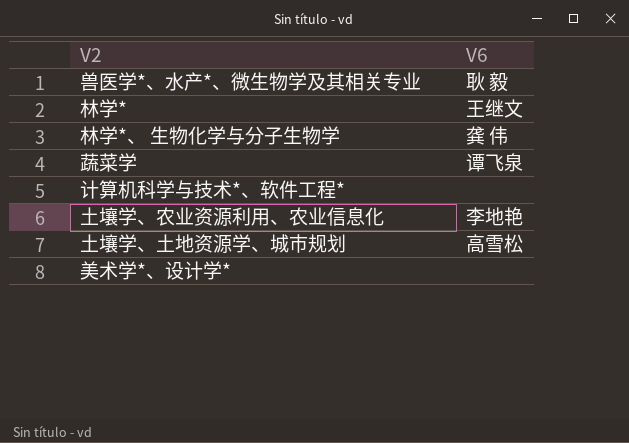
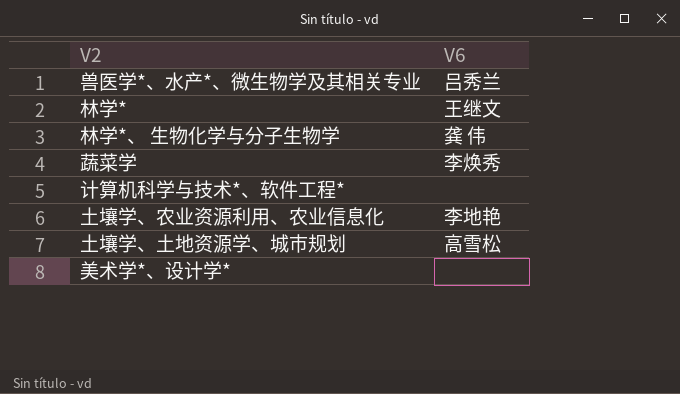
兽医学*、水产*、微生物学及其相关专业 | V6: 耿 毅 -> 吕秀兰
蔬菜学 | V6: 谭飞泉 -> 李焕秀

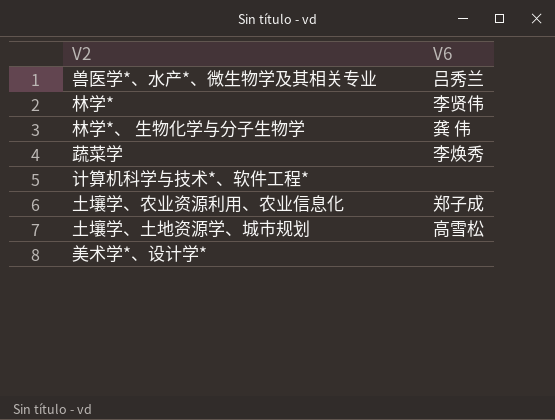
林学* | V6: 王继文 -> 李贤伟
土壤学、农业资源利用、农业信息化 | V6: 李地艳 -> 郑子成

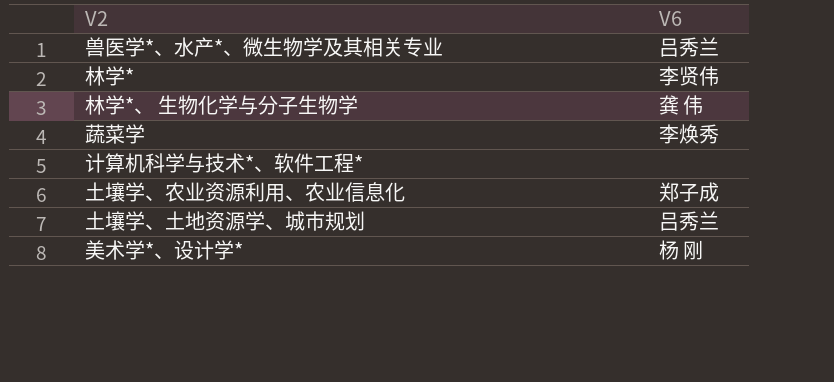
土壤学、土地资源学、城市规划 | V6: 高雪松 -> 吕秀兰
美术学*、设计学* | V6: none -> 杨 刚

